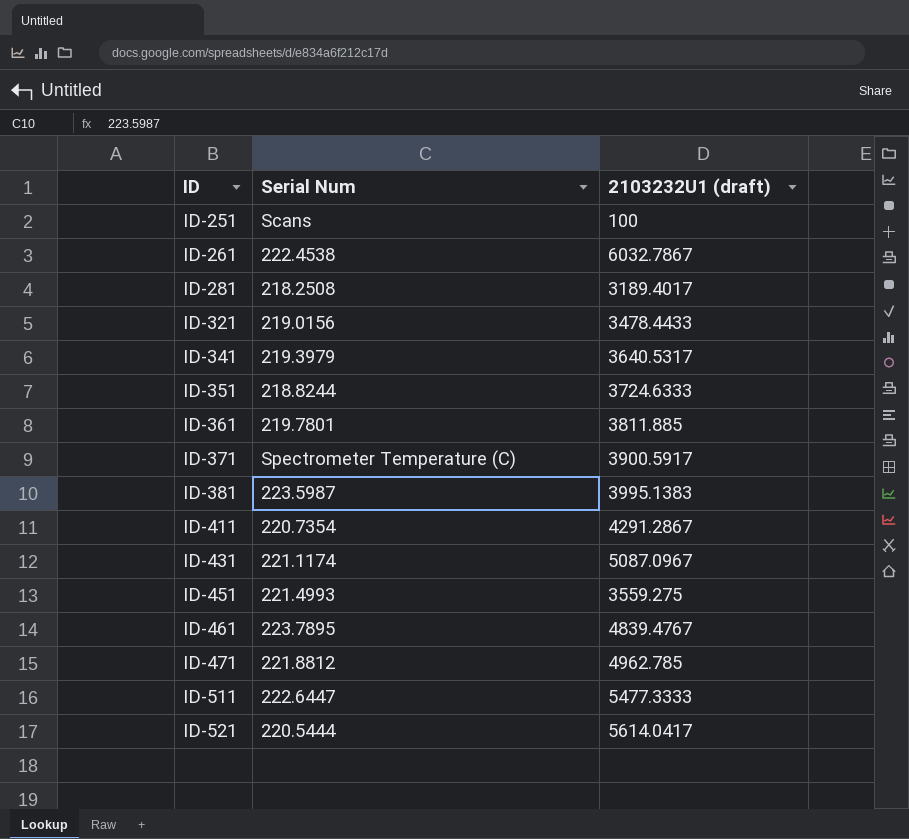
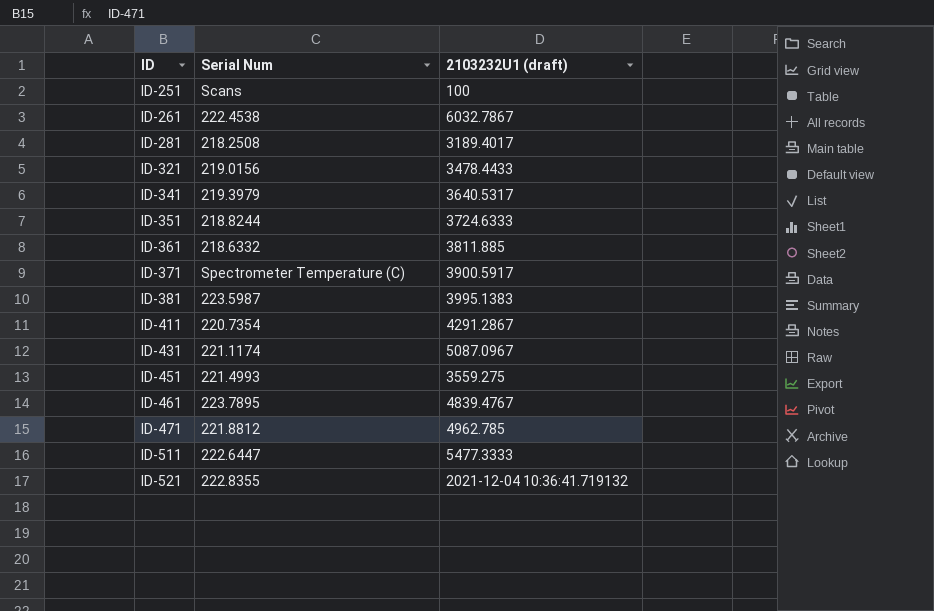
ID-361 | Serial Num: 219.7801 -> 218.6332
ID-521 | Serial Num: 220.5444 -> 222.8355
ID-521 | 2103232U1 (draft): 5614.0417 -> 2021-12-04 10:36:41.719132

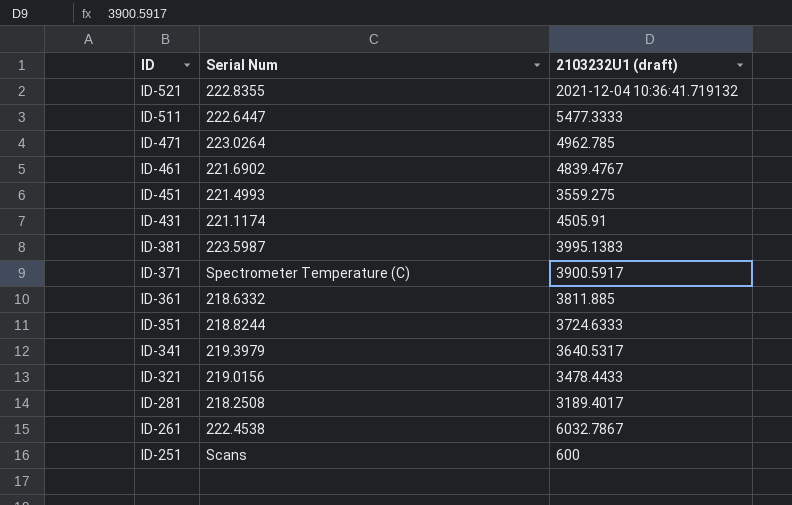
row order: ID ascending -> ID descending
row ID-411: 220.7354 | 4291.2867 -> none
ID-471 | Serial Num: 221.8812 -> 223.0264
ID-461 | Serial Num: 223.7895 -> 221.6902
ID-431 | 2103232U1 (draft): 5087.0967 -> 4505.91
ID-251 | 2103232U1 (draft): 100 -> 600

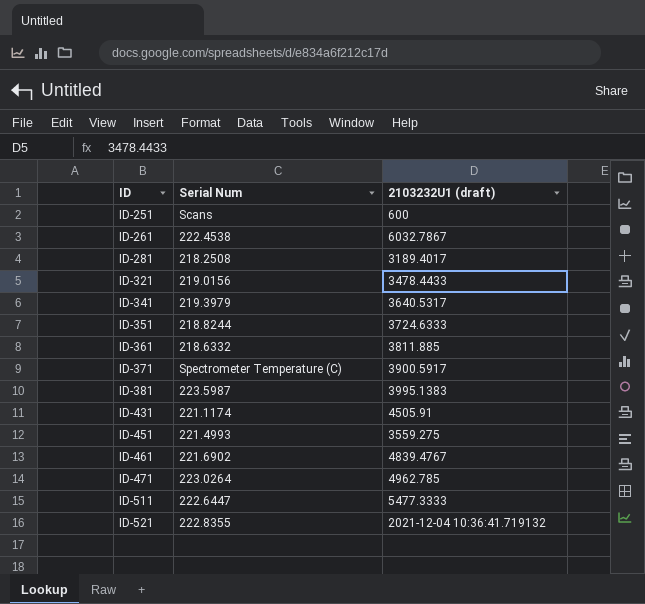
row order: ID descending -> ID ascending

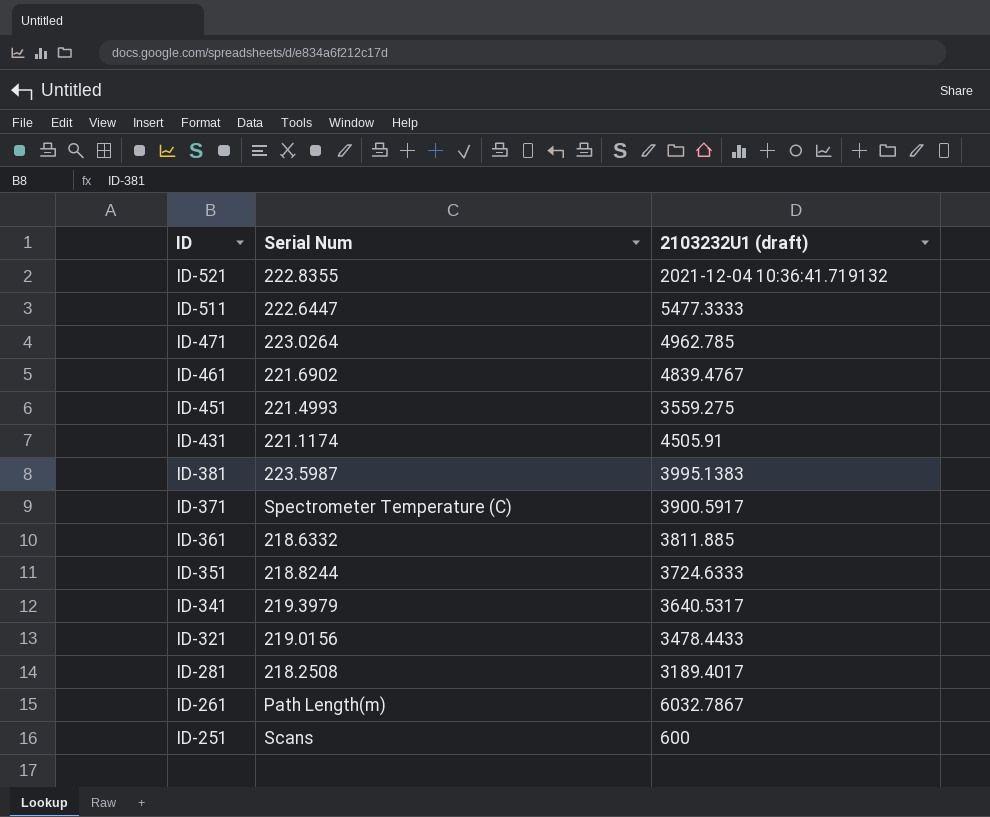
row order: ID ascending -> ID descending
ID-261 | Serial Num: 222.4538 -> Path Length(m)

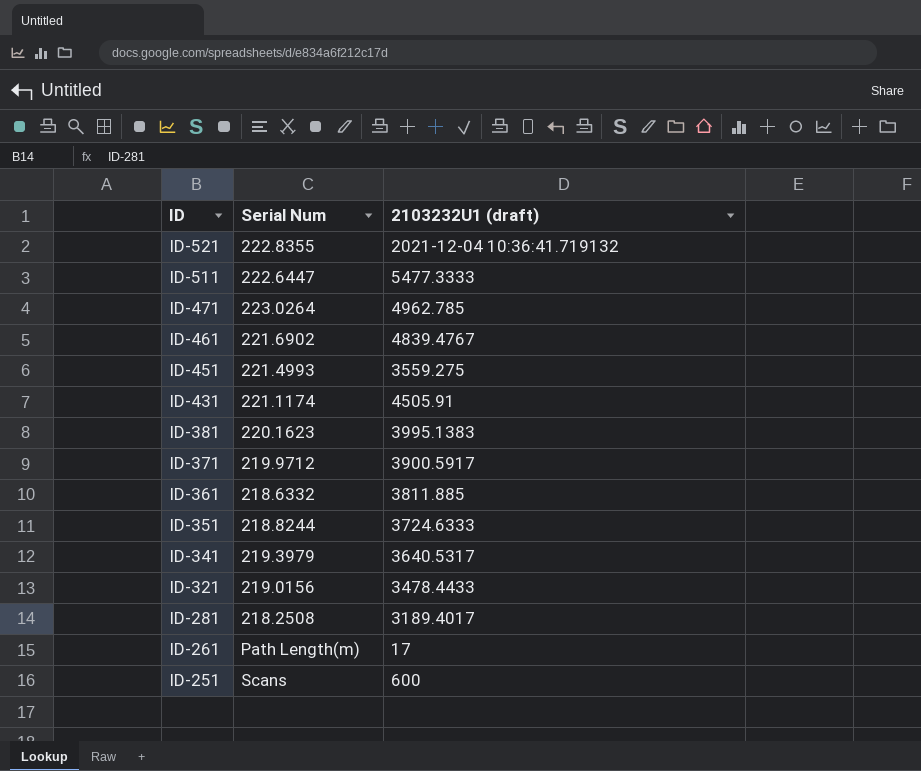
ID-381 | Serial Num: 223.5987 -> 220.1623
ID-371 | Serial Num: Spectrometer Temperature (C) -> 219.9712
ID-261 | 2103232U1 (draft): 6032.7867 -> 17

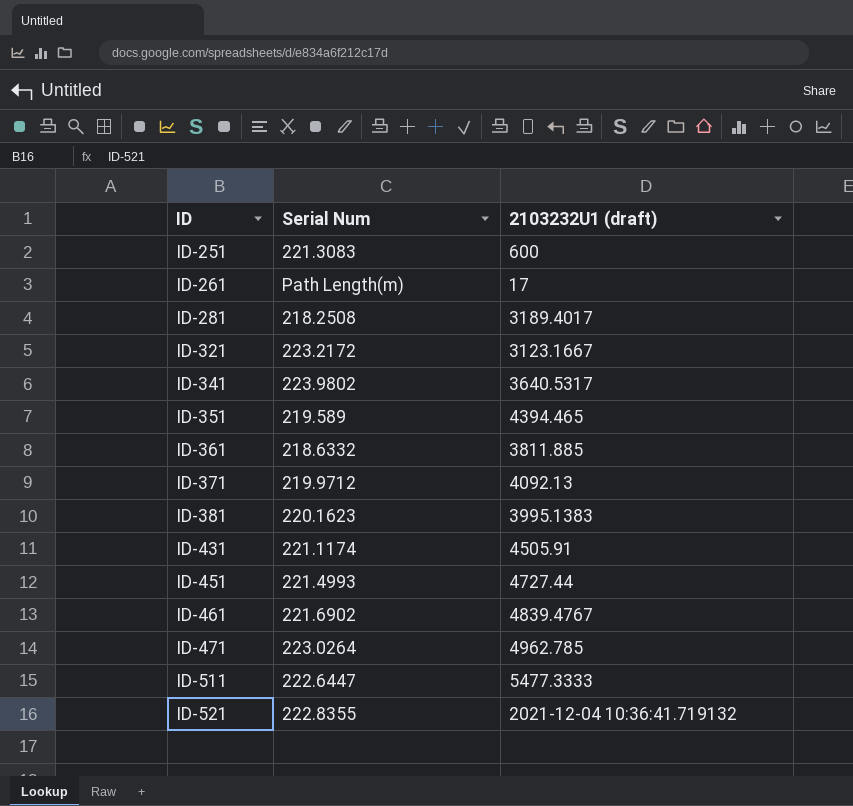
row order: ID descending -> ID ascending
ID-251 | Serial Num: Scans -> 221.3083
ID-321 | Serial Num: 219.0156 -> 223.2172
ID-321 | 2103232U1 (draft): 3478.4433 -> 3123.1667
ID-341 | Serial Num: 219.3979 -> 223.9802
ID-351 | Serial Num: 218.8244 -> 219.589
ID-351 | 2103232U1 (draft): 3724.6333 -> 4394.465
ID-371 | 2103232U1 (draft): 3900.5917 -> 4092.13
ID-451 | 2103232U1 (draft): 3559.275 -> 4727.44

